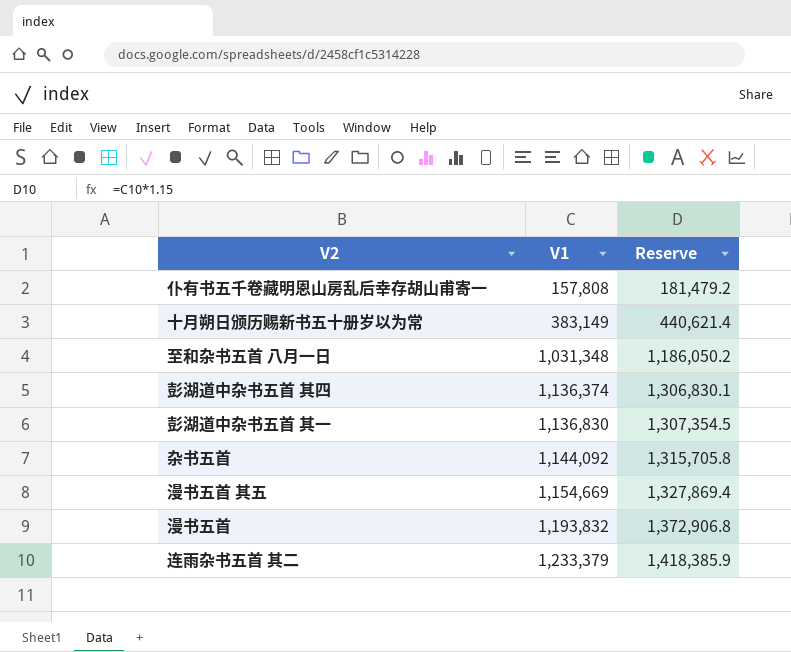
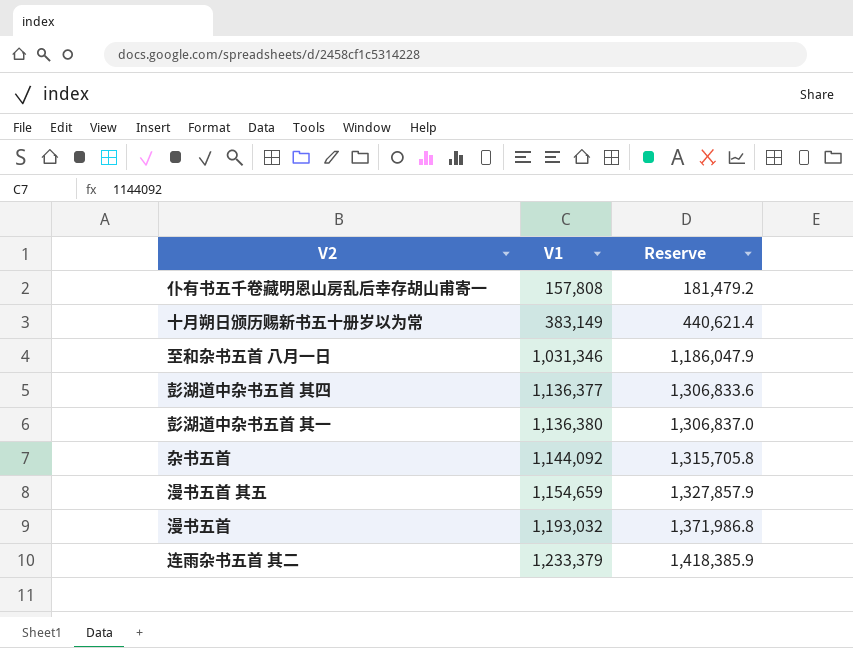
至和杂书五首 八月一日 | V1: 1,031,348 -> 1,031,346
至和杂书五首 八月一日 | Reserve: 1,186,050.2 -> 1,186,047.9
彭湖道中杂书五首 其四 | V1: 1,136,374 -> 1,136,377
彭湖道中杂书五首 其四 | Reserve: 1,306,830.1 -> 1,306,833.6
彭湖道中杂书五首 其一 | V1: 1,136,830 -> 1,136,380
彭湖道中杂书五首 其一 | Reserve: 1,307,354.5 -> 1,306,837.0
漫书五首 其五 | V1: 1,154,669 -> 1,154,659
漫书五首 其五 | Reserve: 1,327,869.4 -> 1,327,857.9
漫书五首 | V1: 1,193,832 -> 1,193,032
漫书五首 | Reserve: 1,372,906.8 -> 1,371,986.8

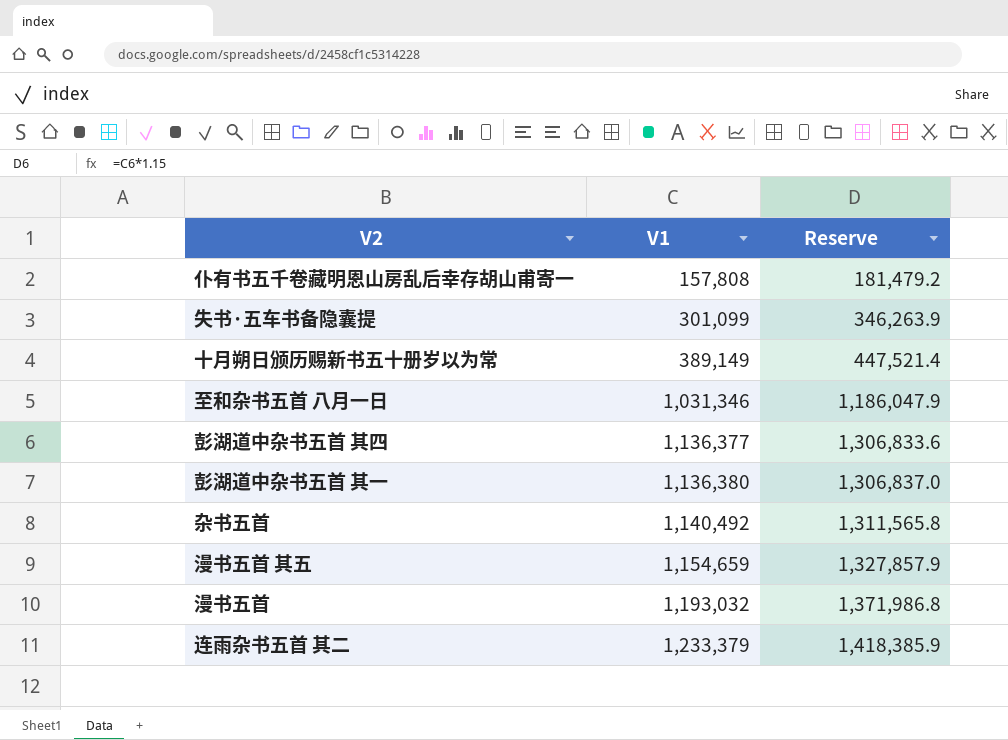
row 失书·五车书备隐囊提: none -> 301,099 | 346,263.9
十月朔日颁历赐新书五十册岁以为常 | V1: 383,149 -> 389,149
十月朔日颁历赐新书五十册岁以为常 | Reserve: 440,621.4 -> 447,521.4
杂书五首 | V1: 1,144,092 -> 1,140,492
杂书五首 | Reserve: 1,315,705.8 -> 1,311,565.8

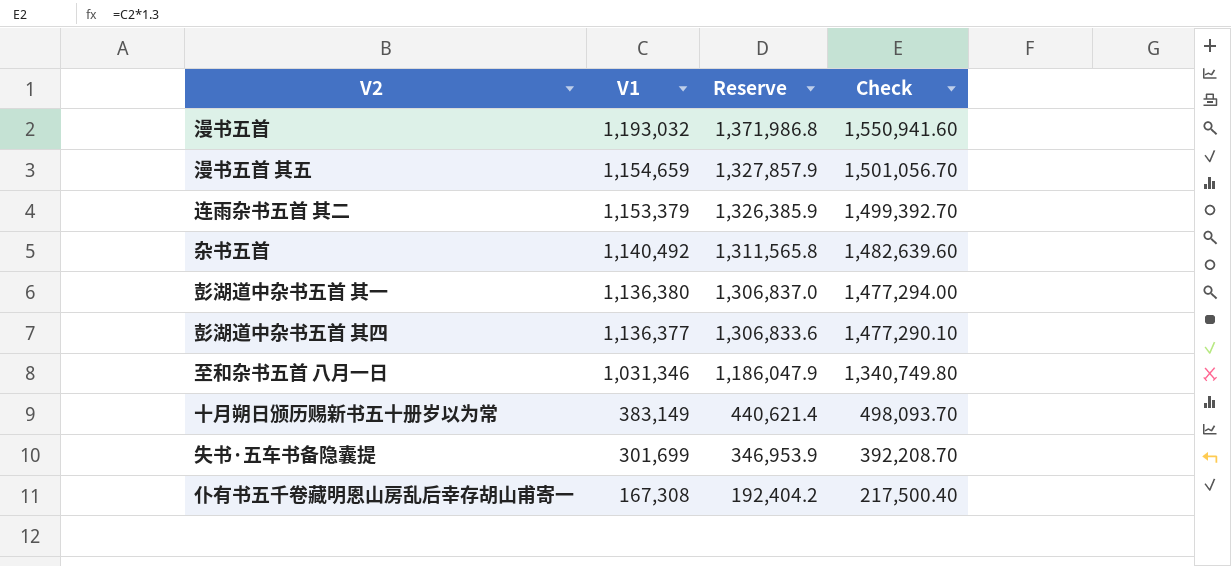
row order: V1 ascending -> V1 descending
column Check | formula: none -> [V1] * 1.3
连雨杂书五首 其二 | V1: 1,233,379 -> 1,153,379
连雨杂书五首 其二 | Reserve: 1,418,385.9 -> 1,326,385.9
十月朔日颁历赐新书五十册岁以为常 | V1: 389,149 -> 383,149
十月朔日颁历赐新书五十册岁以为常 | Reserve: 447,521.4 -> 440,621.4
失书·五车书备隐囊提 | V1: 301,099 -> 301,699
失书·五车书备隐囊提 | Reserve: 346,263.9 -> 346,953.9
仆有书五千卷藏明恩山房乱后幸存胡山甫寄一 | V1: 157,808 -> 167,308
仆有书五千卷藏明恩山房乱后幸存胡山甫寄一 | Reserve: 181,479.2 -> 192,404.2

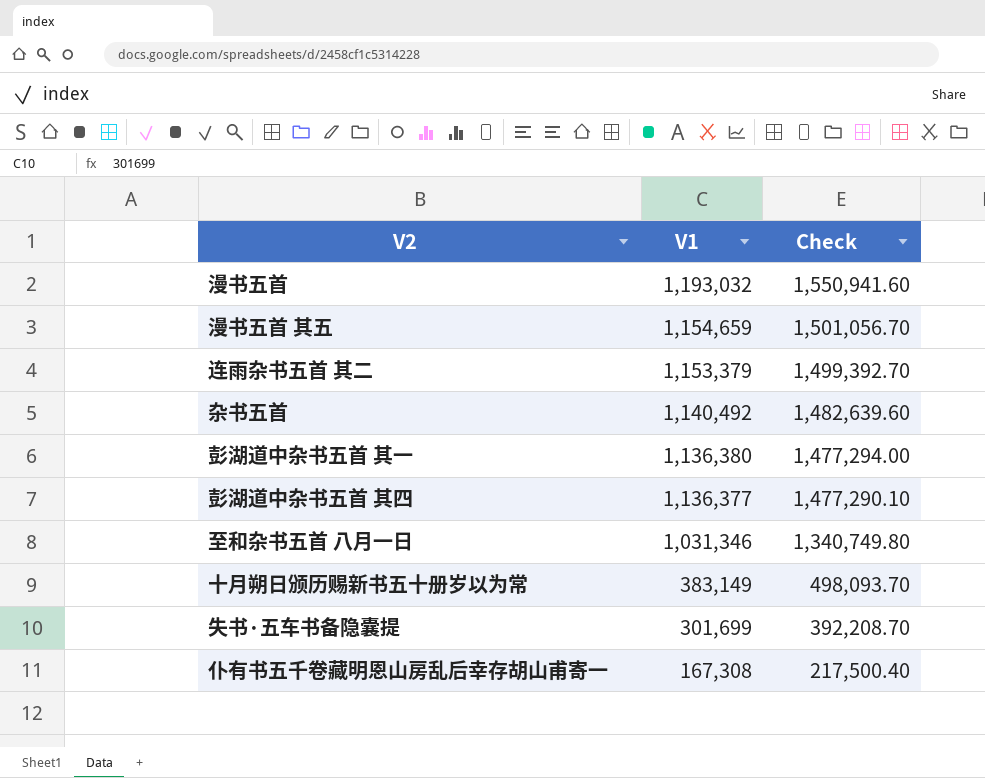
column Reserve | formula: [V1] * 1.15 -> none

